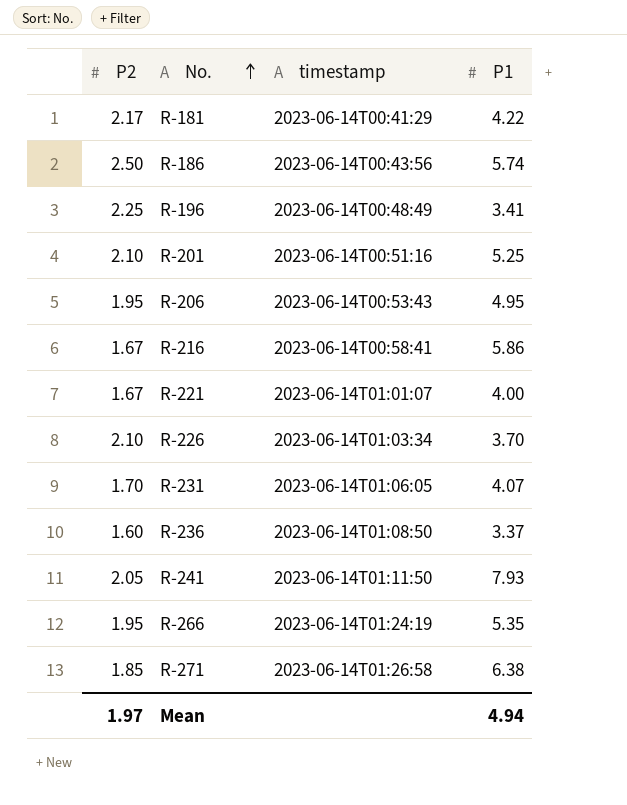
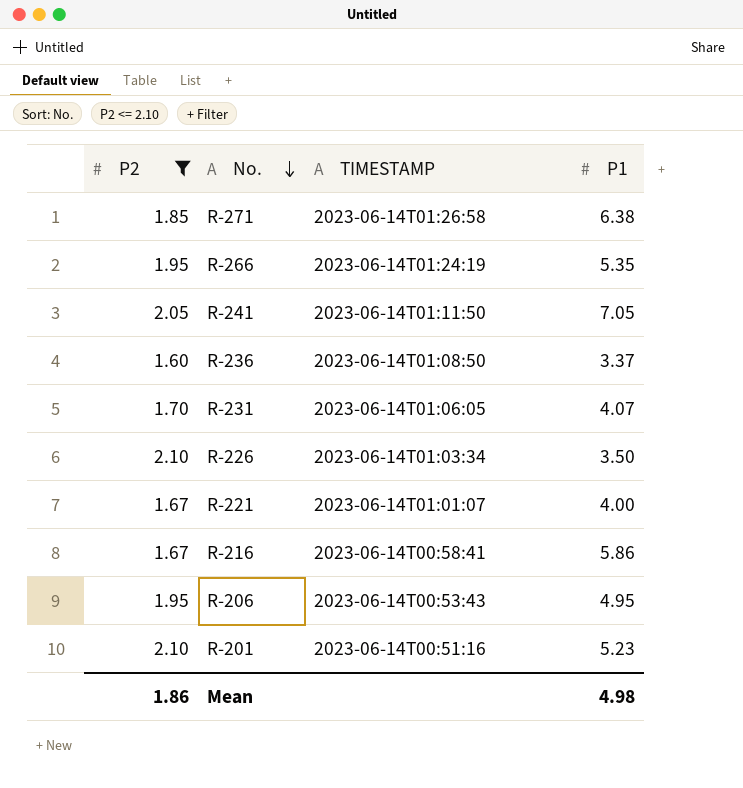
filter: none -> P2 <= 2.10
row order: No. ascending -> No. descending
column name: timestamp -> TIMESTAMP
R-241 | P1: 7.93 -> 7.05
R-226 | P1: 3.70 -> 3.50
R-201 | P1: 5.25 -> 5.23
Mean | P2: 1.97 -> 1.86
Mean | P1: 4.94 -> 4.98

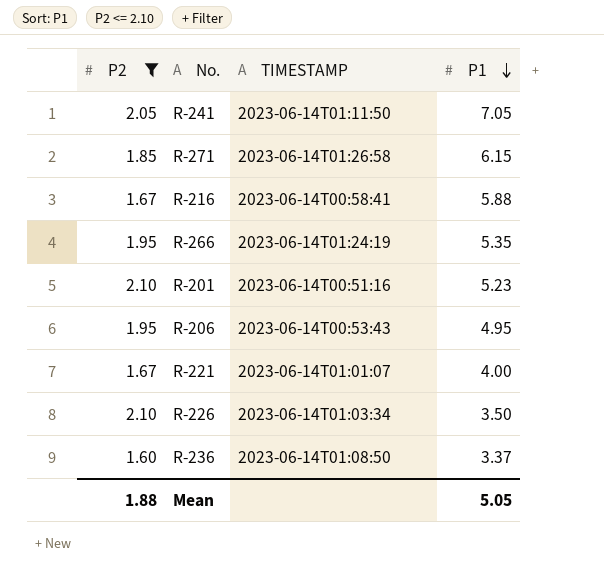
row order: No. descending -> P1 descending
row R-231: 1.70 | 2023-06-14T01:06:05 | 4.07 -> none
R-271 | P1: 6.38 -> 6.15
R-216 | P1: 5.86 -> 5.88
Mean | P2: 1.86 -> 1.88
Mean | P1: 4.98 -> 5.05

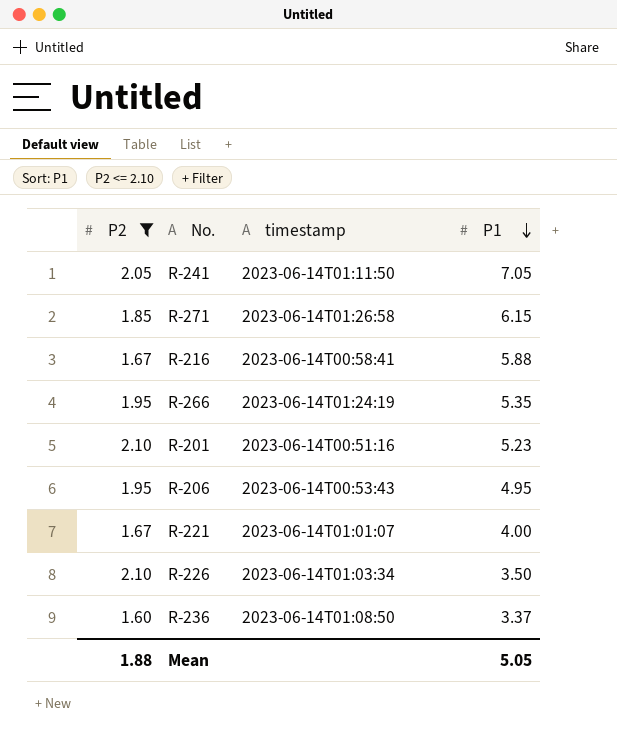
column name: TIMESTAMP -> timestamp

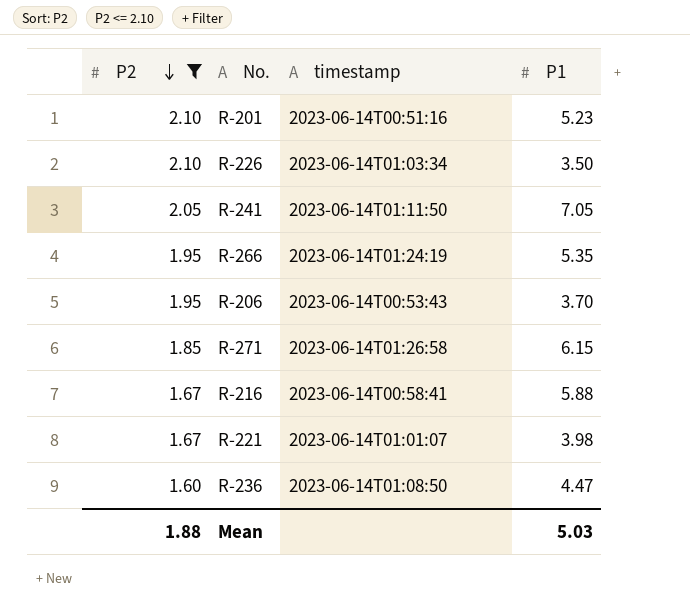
row order: P1 descending -> P2 descending
R-206 | P1: 4.95 -> 3.70
R-221 | P1: 4.00 -> 3.98
R-236 | P1: 3.37 -> 4.47
Mean | P1: 5.05 -> 5.03

